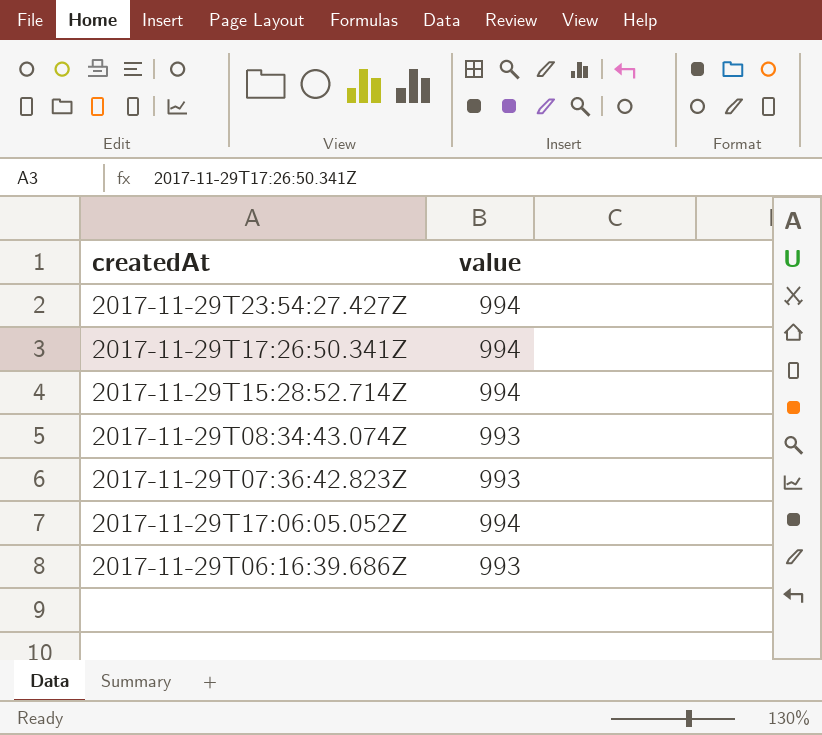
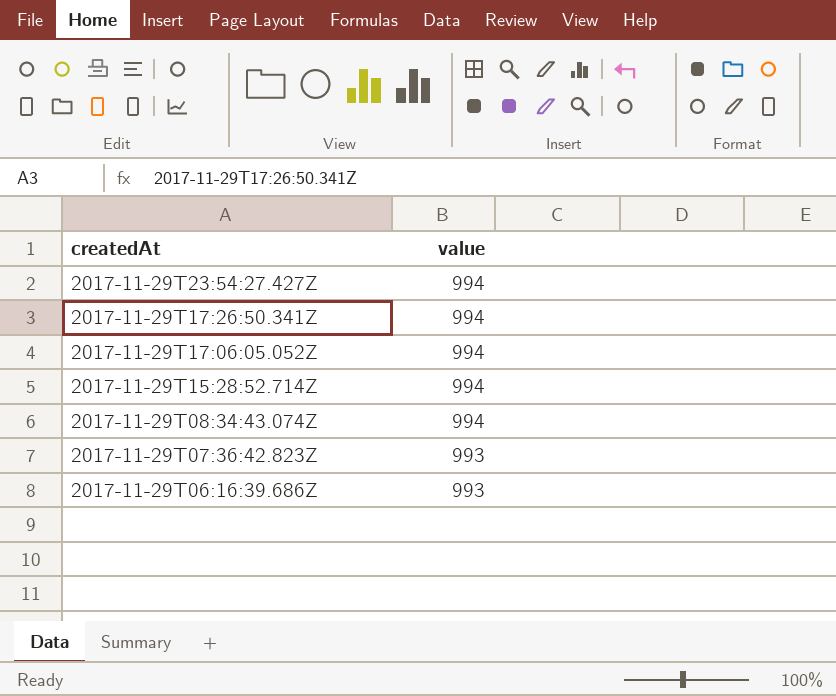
row order: none -> createdAt descending
2017-11-29T08:34:43.074Z | value: 993 -> 994

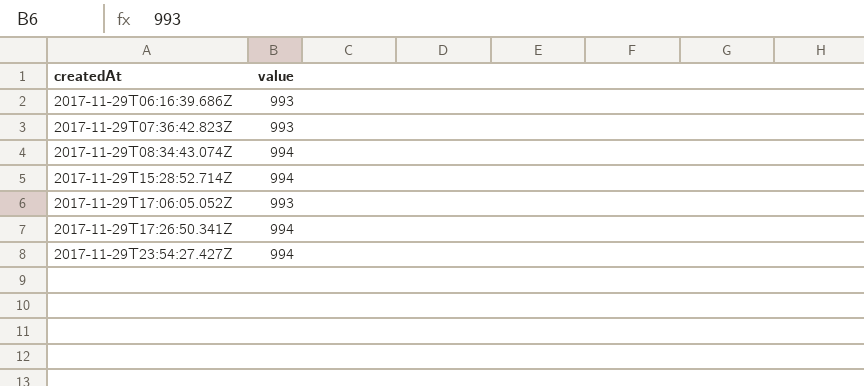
row order: createdAt descending -> createdAt ascending
2017-11-29T17:06:05.052Z | value: 994 -> 993

